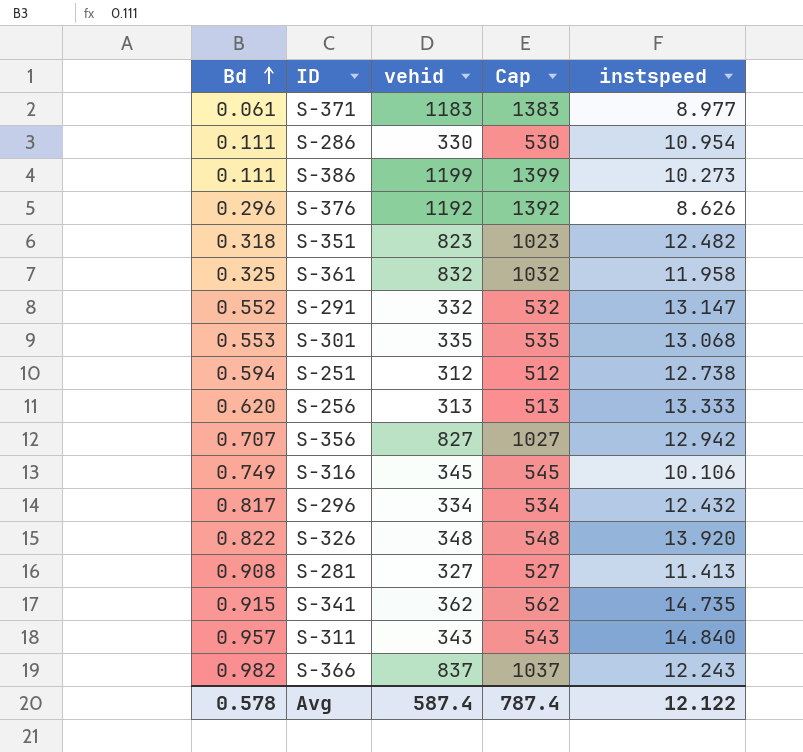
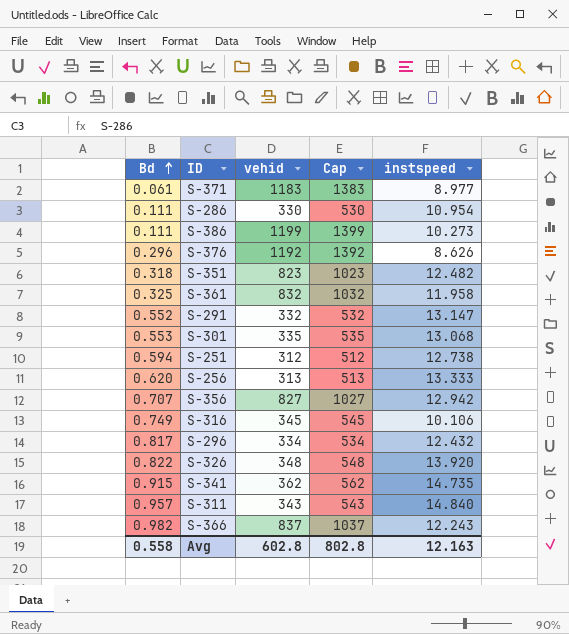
row S-281: 0.908 | 327 | 527 | 11.413 -> none
Avg | Bd: 0.578 -> 0.558
Avg | vehid: 587.4 -> 602.8
Avg | Cap: 787.4 -> 802.8
Avg | instspeed: 12.122 -> 12.163

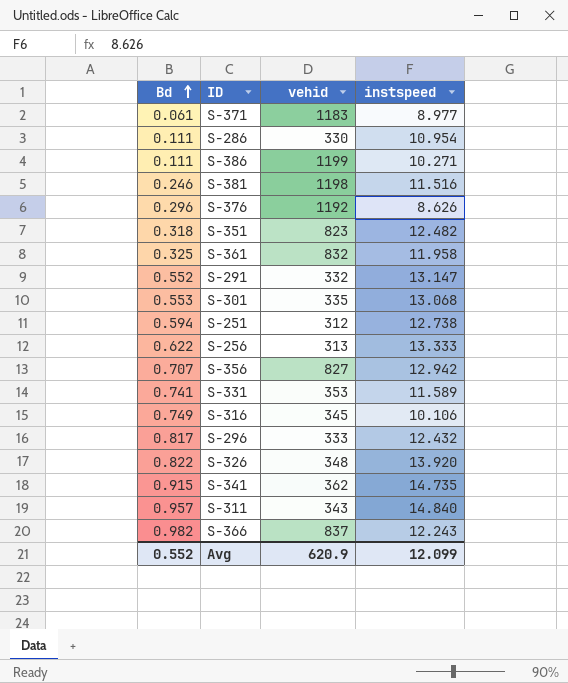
column Cap | formula: [vehid] + 200 -> none
S-386 | instspeed: 10.273 -> 10.271
row S-381: none -> 0.246 | 1198 | 11.516
S-256 | Bd: 0.620 -> 0.622
row S-331: none -> 0.741 | 353 | 11.589
S-296 | vehid: 334 -> 333
Avg | Bd: 0.558 -> 0.552
Avg | vehid: 602.8 -> 620.9
Avg | instspeed: 12.163 -> 12.099

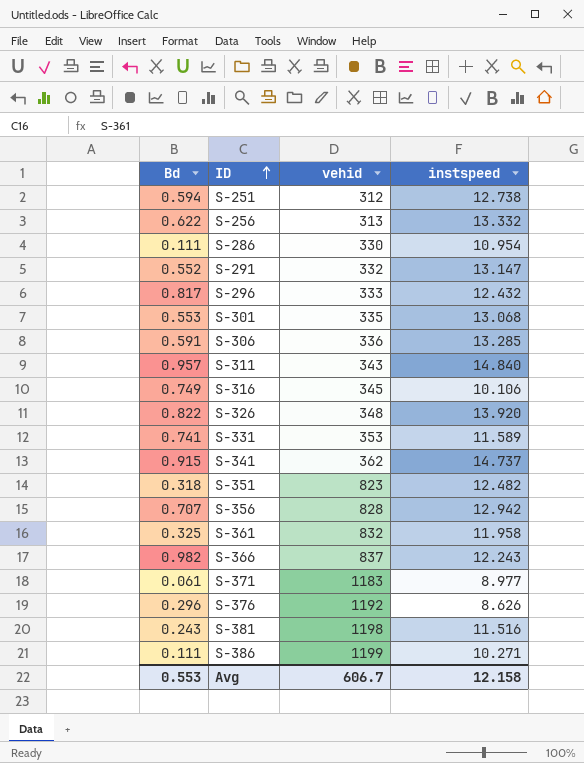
row order: Bd ascending -> ID ascending
S-256 | instspeed: 13.333 -> 13.332
row S-306: none -> 0.591 | 336 | 13.285
S-341 | instspeed: 14.735 -> 14.737
S-356 | vehid: 827 -> 828
S-381 | Bd: 0.246 -> 0.243
Avg | Bd: 0.552 -> 0.553
Avg | vehid: 620.9 -> 606.7
Avg | instspeed: 12.099 -> 12.158

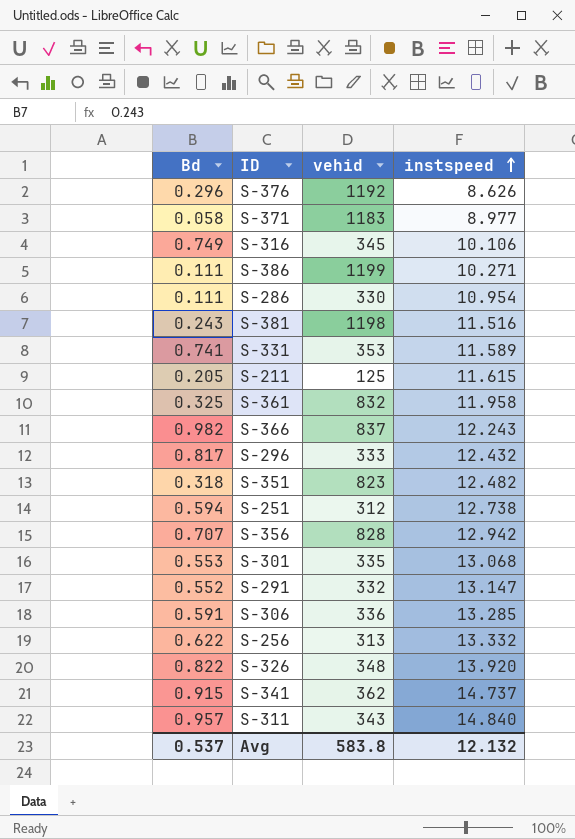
row order: ID ascending -> instspeed ascending
S-371 | Bd: 0.061 -> 0.058
row S-211: none -> 0.205 | 125 | 11.615
Avg | Bd: 0.553 -> 0.537
Avg | vehid: 606.7 -> 583.8
Avg | instspeed: 12.158 -> 12.132

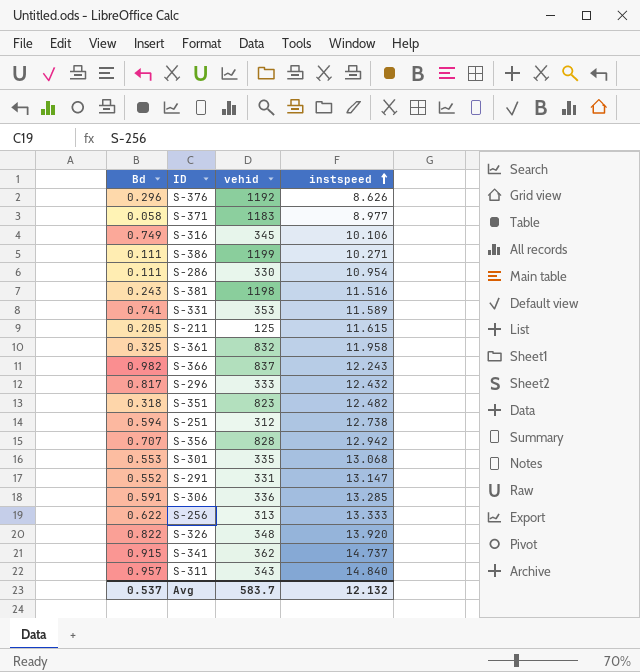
S-291 | vehid: 332 -> 331
S-256 | instspeed: 13.332 -> 13.333
Avg | vehid: 583.8 -> 583.7

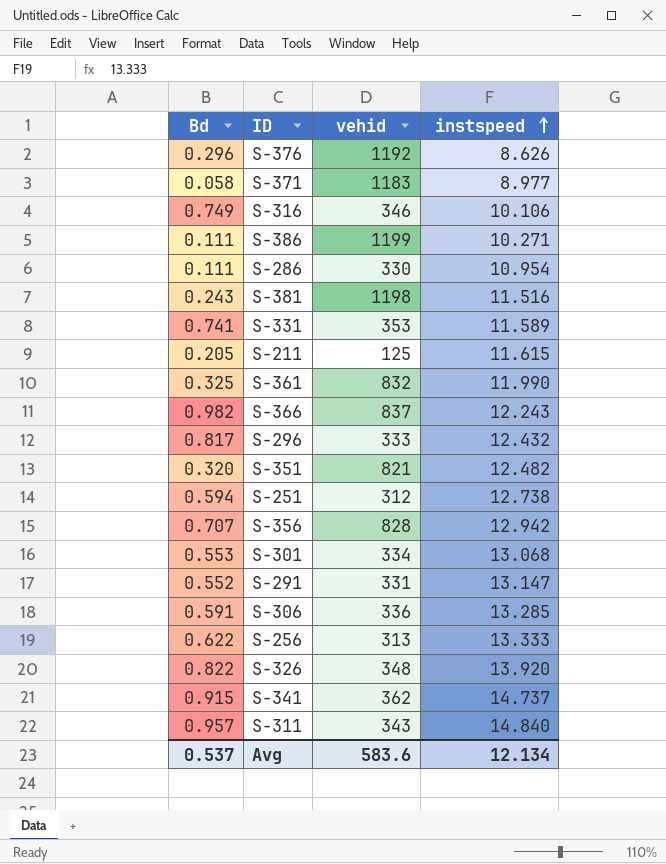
S-316 | vehid: 345 -> 346
S-361 | instspeed: 11.958 -> 11.990
S-351 | Bd: 0.318 -> 0.320
S-351 | vehid: 823 -> 821
S-301 | vehid: 335 -> 334
Avg | vehid: 583.7 -> 583.6
Avg | instspeed: 12.132 -> 12.134

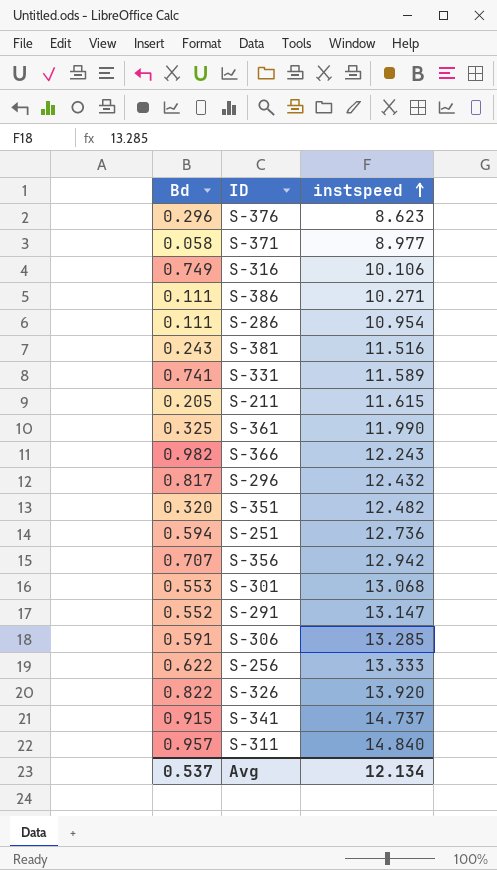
column vehid | position: 3 -> none
S-376 | instspeed: 8.626 -> 8.623
S-251 | instspeed: 12.738 -> 12.736

